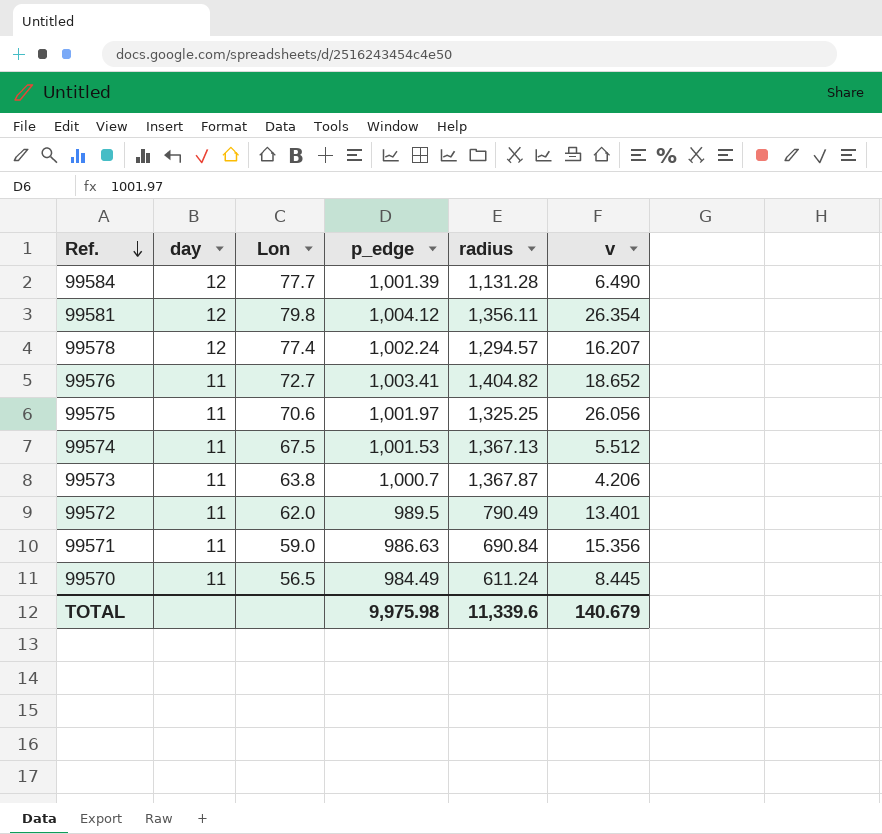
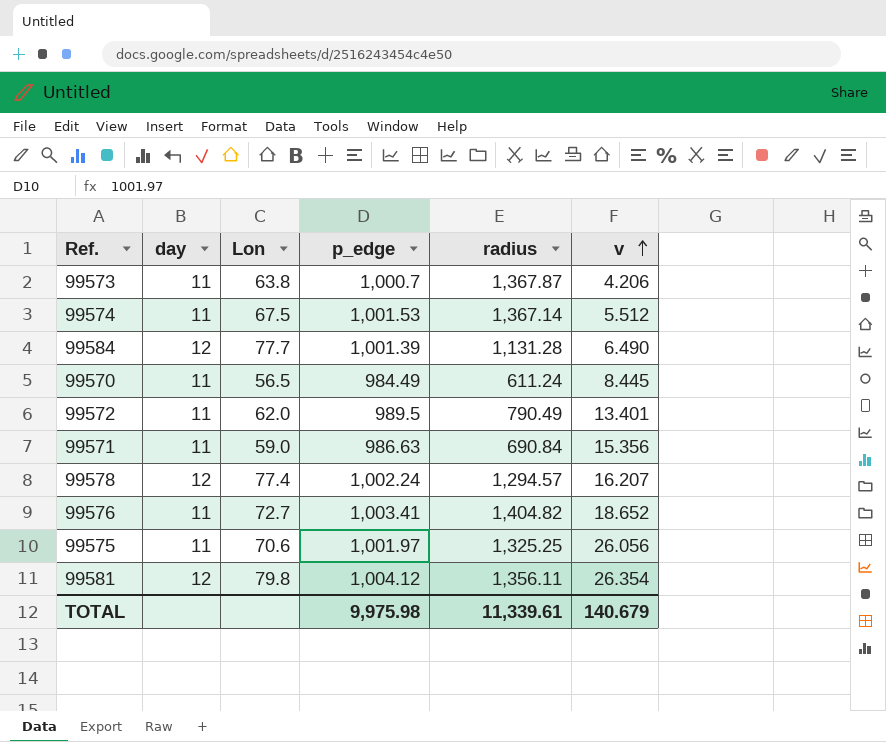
row order: Ref. descending -> v ascending
99574 | radius: 1,367.13 -> 1,367.14
TOTAL | radius: 11,339.6 -> 11,339.61

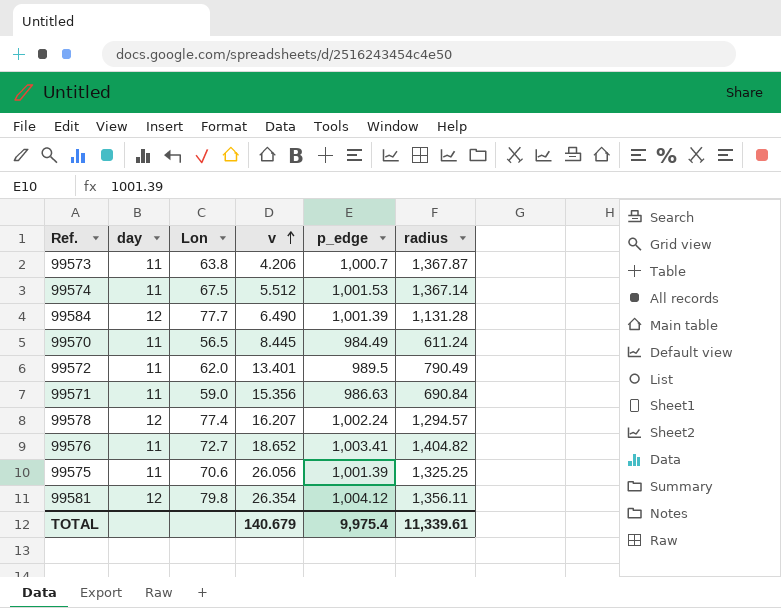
column v | position: 6 -> 4
99575 | p_edge: 1,001.97 -> 1,001.39
TOTAL | p_edge: 9,975.98 -> 9,975.4

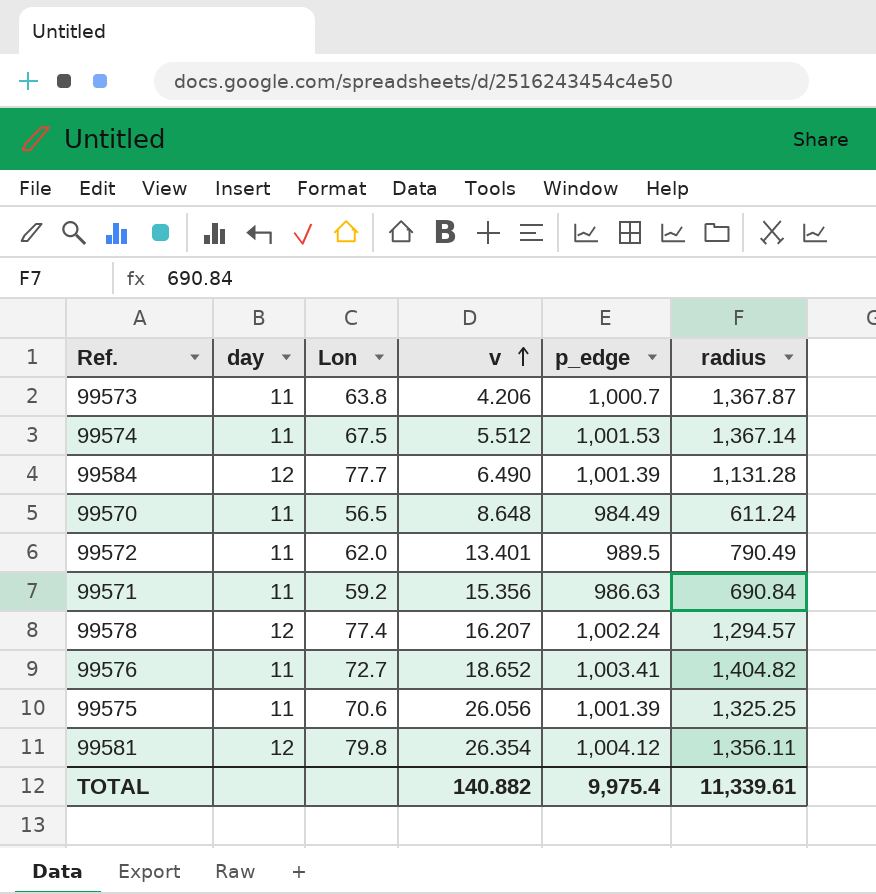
99570 | v: 8.445 -> 8.648
99571 | Lon: 59.0 -> 59.2
TOTAL | v: 140.679 -> 140.882

